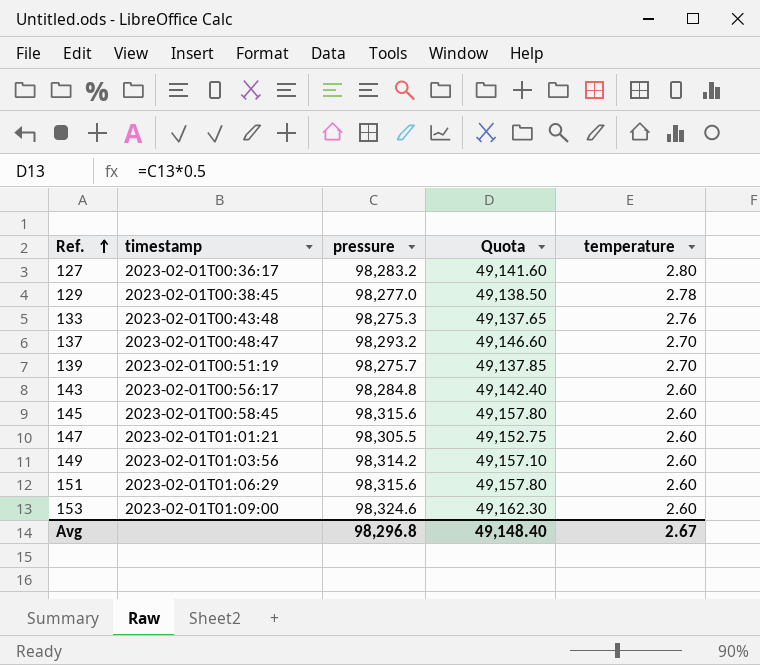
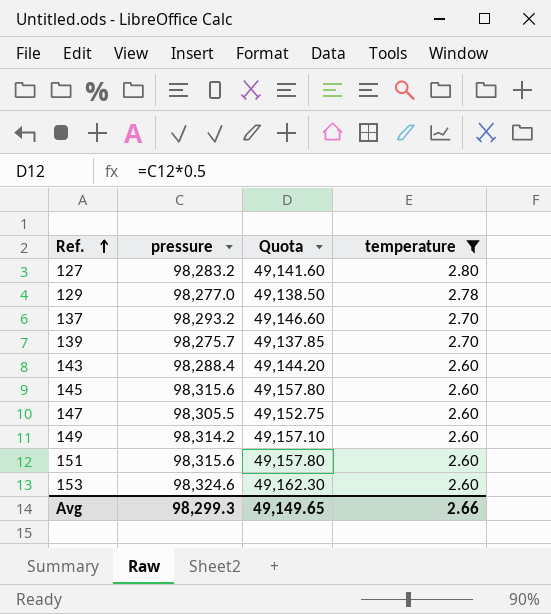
filter: none -> temperature != 2.76
column timestamp | position: 2 -> none
143 | pressure: 98,284.8 -> 98,288.4
143 | Quota: 49,142.40 -> 49,144.20
Avg | pressure: 98,296.8 -> 98,299.3
Avg | Quota: 49,148.40 -> 49,149.65
Avg | temperature: 2.67 -> 2.66

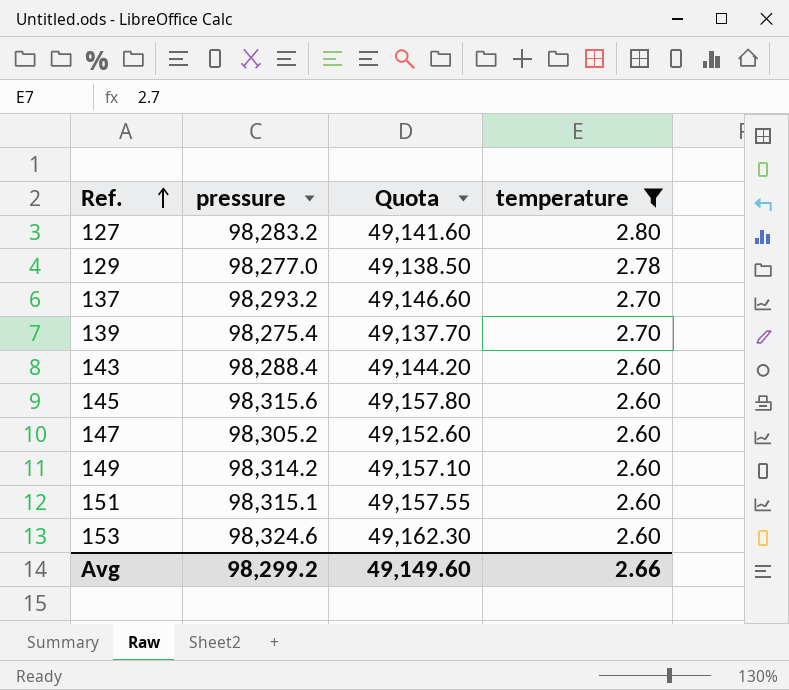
139 | pressure: 98,275.7 -> 98,275.4
139 | Quota: 49,137.85 -> 49,137.70
147 | pressure: 98,305.5 -> 98,305.2
147 | Quota: 49,152.75 -> 49,152.60
151 | pressure: 98,315.6 -> 98,315.1
151 | Quota: 49,157.80 -> 49,157.55
Avg | pressure: 98,299.3 -> 98,299.2
Avg | Quota: 49,149.65 -> 49,149.60

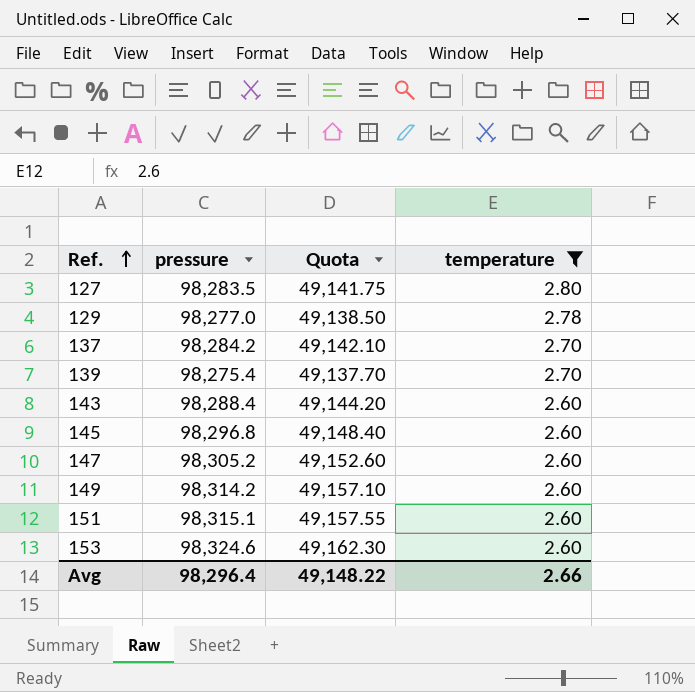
127 | pressure: 98,283.2 -> 98,283.5
127 | Quota: 49,141.60 -> 49,141.75
137 | pressure: 98,293.2 -> 98,284.2
137 | Quota: 49,146.60 -> 49,142.10
145 | pressure: 98,315.6 -> 98,296.8
145 | Quota: 49,157.80 -> 49,148.40
Avg | pressure: 98,299.2 -> 98,296.4
Avg | Quota: 49,149.60 -> 49,148.22

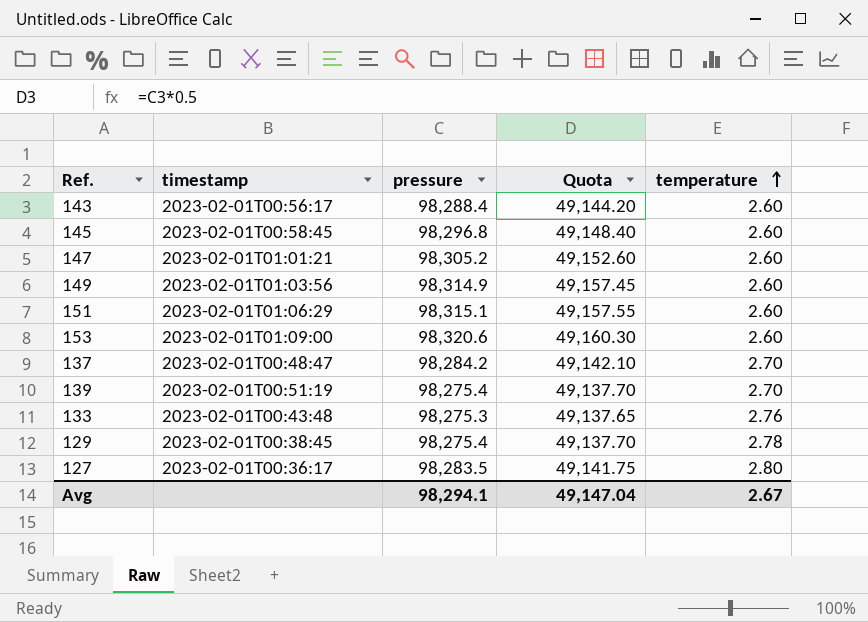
filter: temperature != 2.76 -> none
row order: Ref. ascending -> temperature ascending
column timestamp | position: none -> 2
149 | pressure: 98,314.2 -> 98,314.9
149 | Quota: 49,157.10 -> 49,157.45
153 | pressure: 98,324.6 -> 98,320.6
153 | Quota: 49,162.30 -> 49,160.30
129 | pressure: 98,277.0 -> 98,275.4
129 | Quota: 49,138.50 -> 49,137.70
Avg | pressure: 98,296.4 -> 98,294.1
Avg | Quota: 49,148.22 -> 49,147.04
Avg | temperature: 2.66 -> 2.67

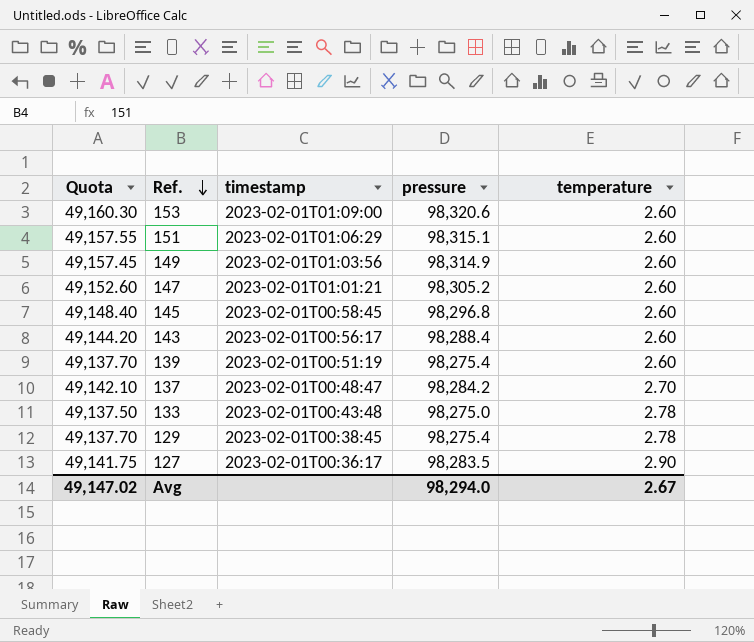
row order: temperature ascending -> Ref. descending
column Quota | position: 4 -> 1
139 | temperature: 2.70 -> 2.60
133 | Quota: 49,137.65 -> 49,137.50
133 | pressure: 98,275.3 -> 98,275.0
133 | temperature: 2.76 -> 2.78
127 | temperature: 2.80 -> 2.90
Avg | Quota: 49,147.04 -> 49,147.02
Avg | pressure: 98,294.1 -> 98,294.0

